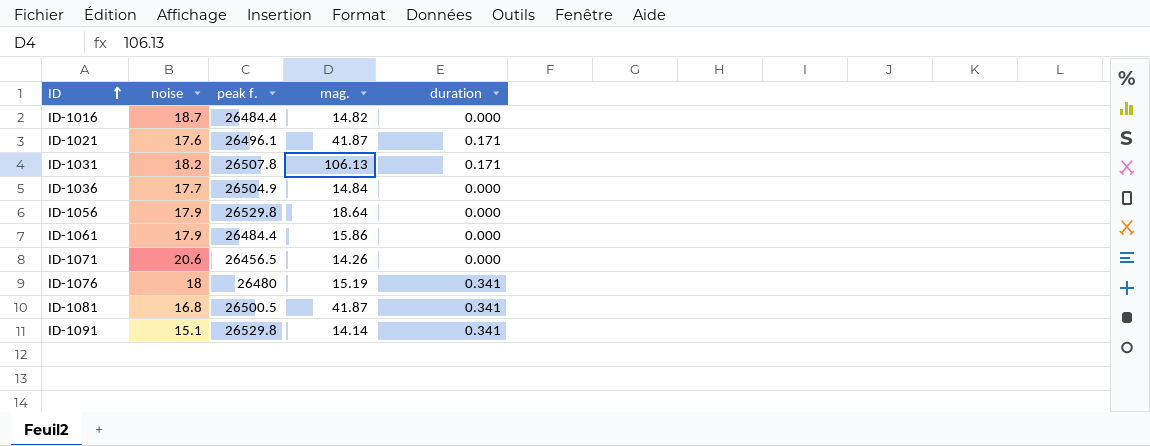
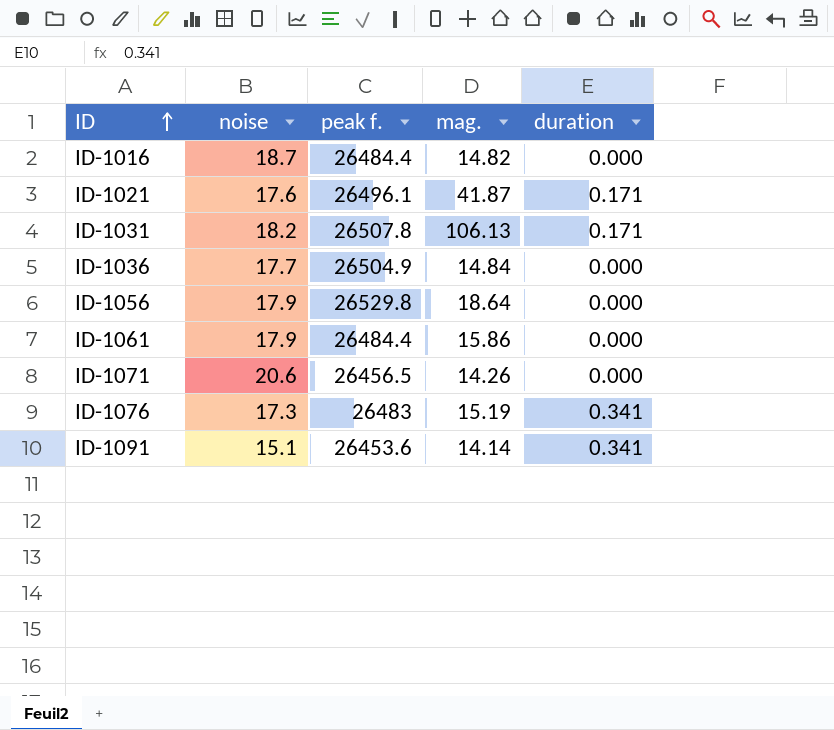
row ID-1081: 16.8 | 26500.5 | 41.87 | 0.341 -> none
ID-1076 | noise: 18 -> 17.3
ID-1076 | peak f.: 26480 -> 26483
ID-1091 | peak f.: 26529.8 -> 26453.6

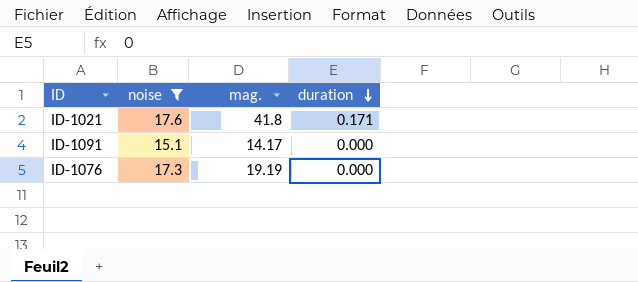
filter: none -> noise <= 17.6
row order: ID ascending -> duration descending
column peak f. | position: 3 -> none
ID-1021 | mag.: 41.87 -> 41.8
ID-1091 | mag.: 14.14 -> 14.17
ID-1091 | duration: 0.341 -> 0.000
ID-1076 | mag.: 15.19 -> 19.19
ID-1076 | duration: 0.341 -> 0.000

